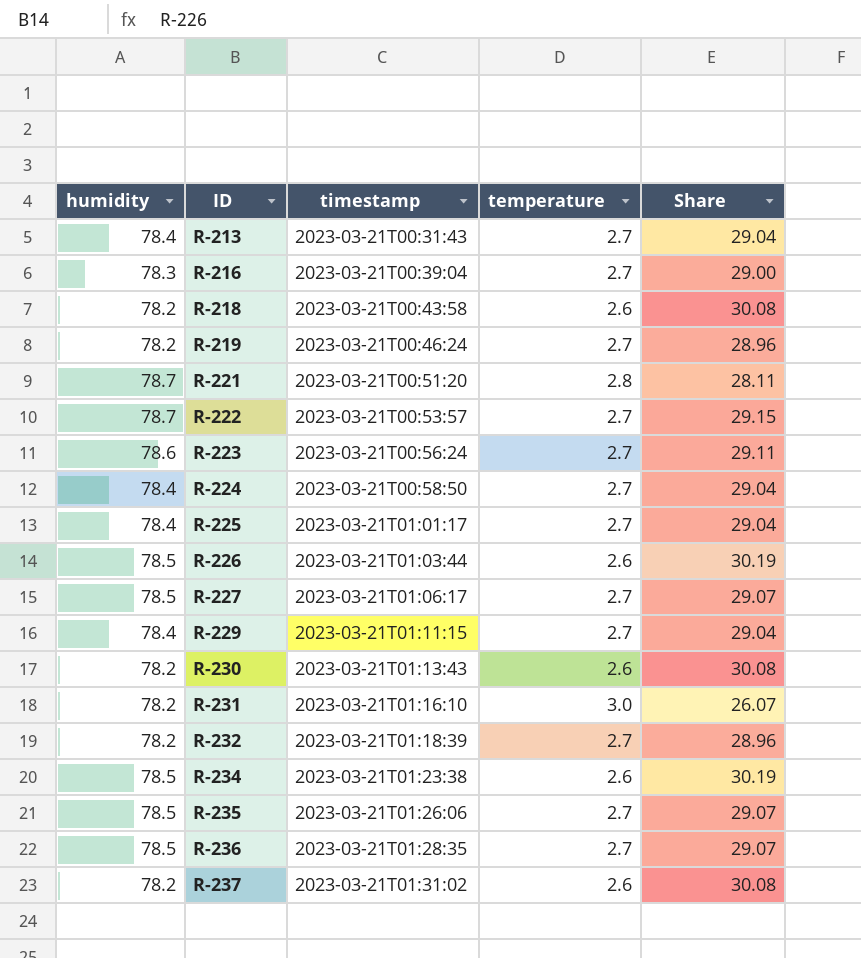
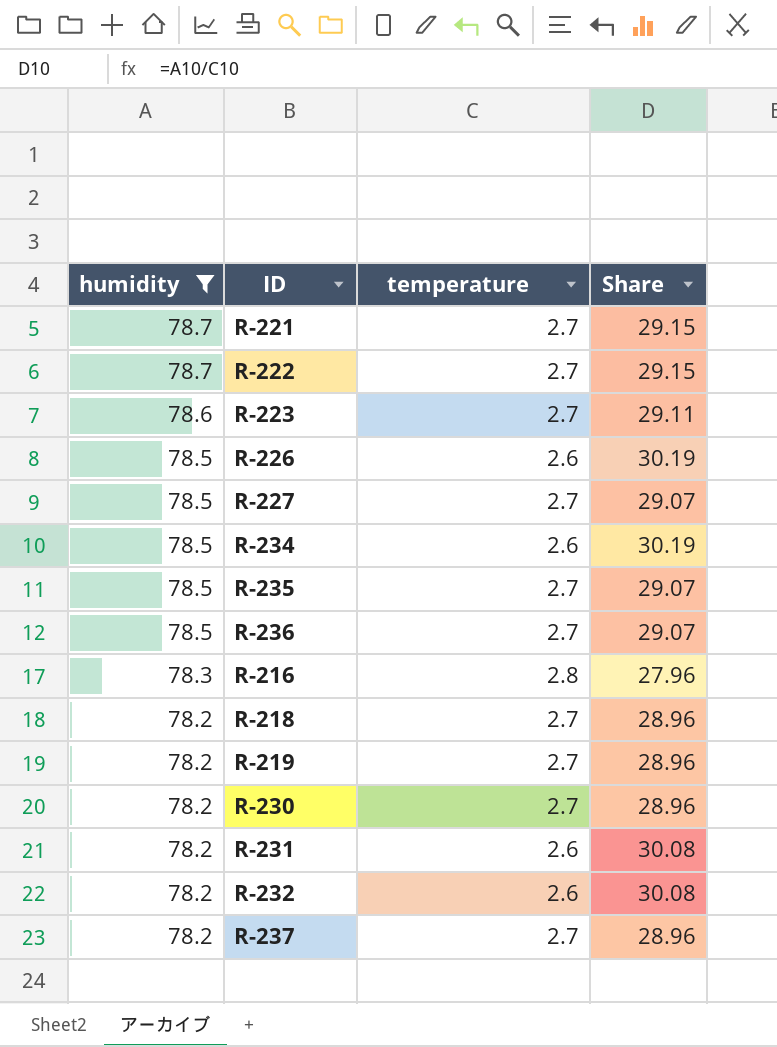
filter: none -> humidity != 78.4
row order: ID ascending -> humidity descending
column timestamp | position: 3 -> none
R-221 | temperature: 2.8 -> 2.7
R-221 | Share: 28.11 -> 29.15
R-216 | temperature: 2.7 -> 2.8
R-216 | Share: 29.00 -> 27.96
R-218 | temperature: 2.6 -> 2.7
R-218 | Share: 30.08 -> 28.96
R-230 | temperature: 2.6 -> 2.7
R-230 | Share: 30.08 -> 28.96
R-231 | temperature: 3.0 -> 2.6
R-231 | Share: 26.07 -> 30.08
R-232 | temperature: 2.7 -> 2.6
R-232 | Share: 28.96 -> 30.08
R-237 | temperature: 2.6 -> 2.7
R-237 | Share: 30.08 -> 28.96

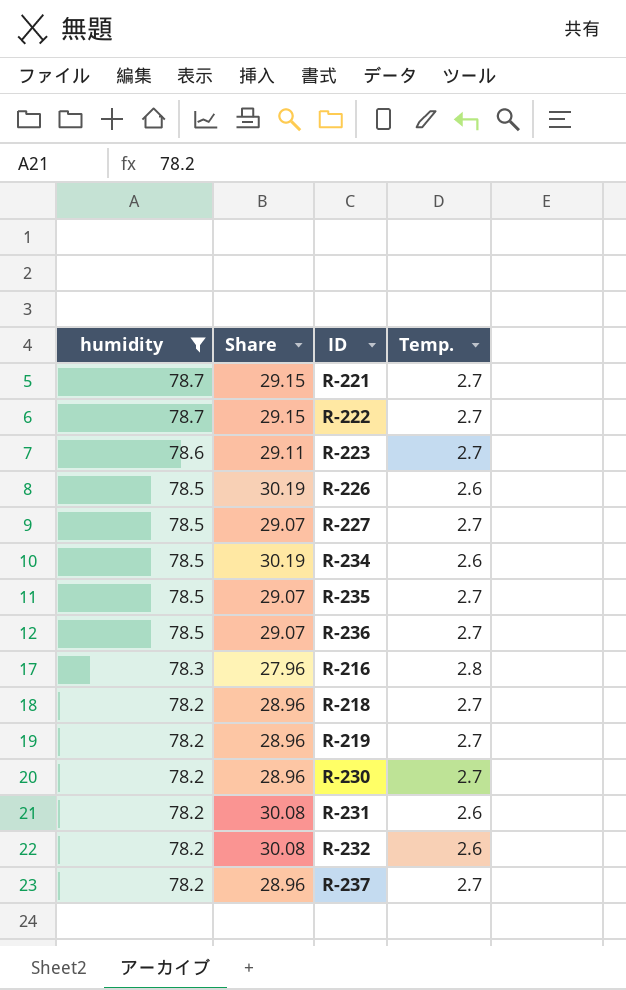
column Share | position: 4 -> 2
column name: temperature -> Temp.

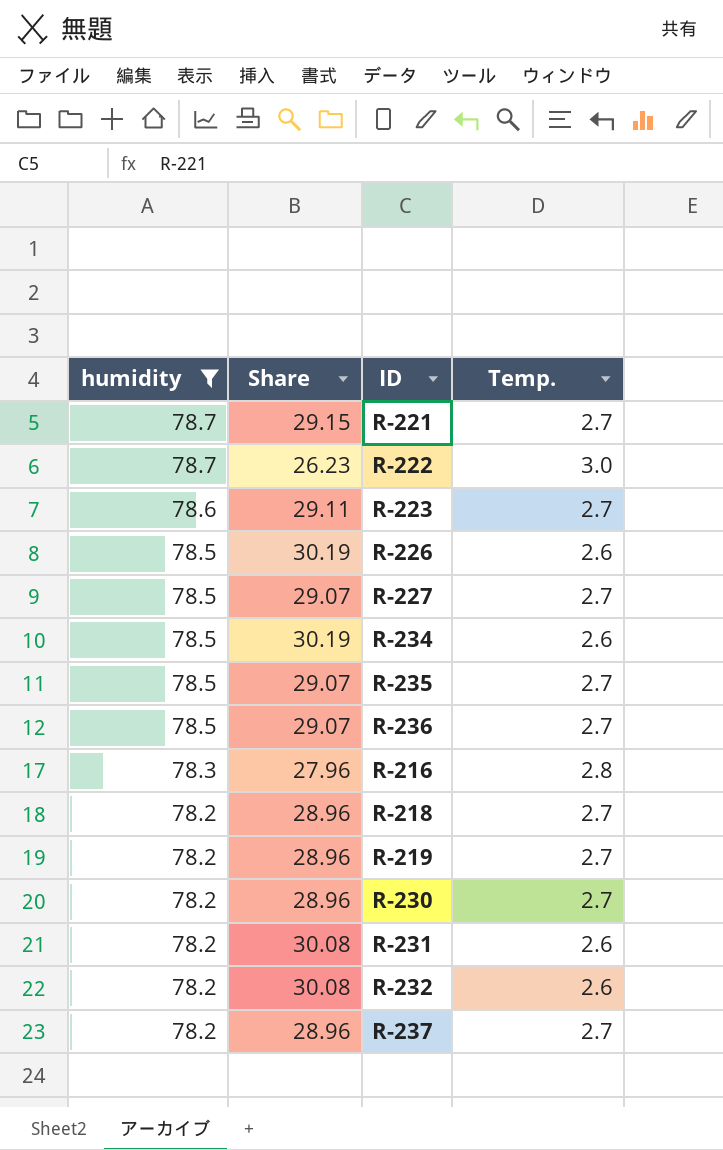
R-222 | Share: 29.15 -> 26.23
R-222 | Temp.: 2.7 -> 3.0

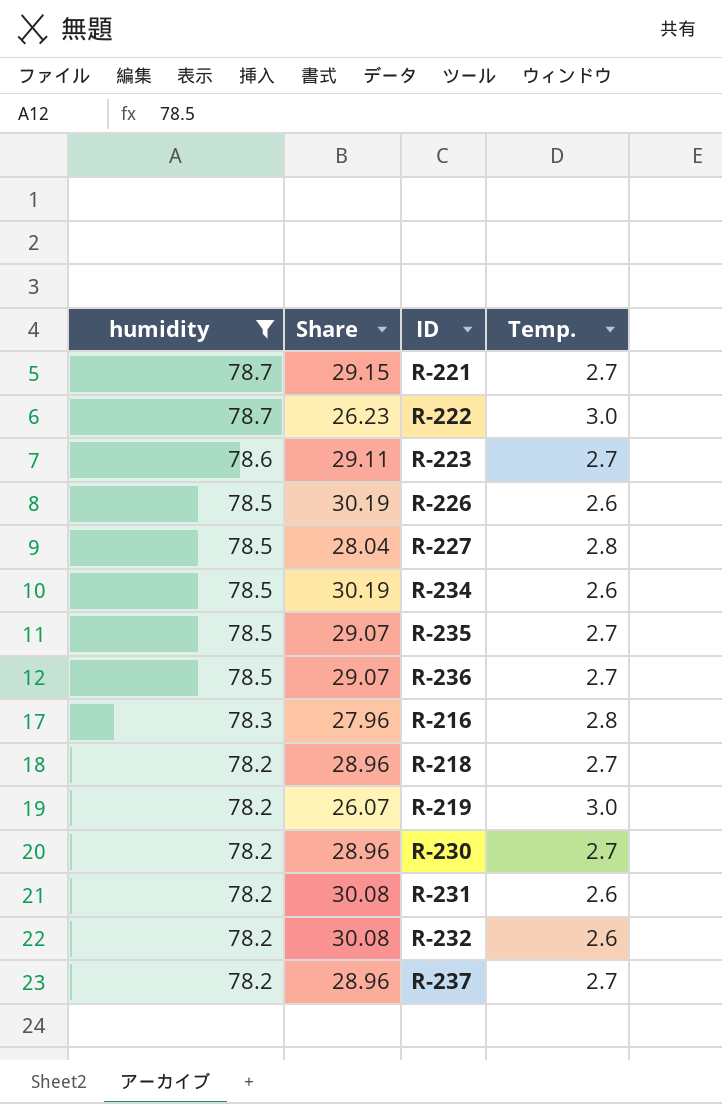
R-227 | Share: 29.07 -> 28.04
R-227 | Temp.: 2.7 -> 2.8
R-219 | Share: 28.96 -> 26.07
R-219 | Temp.: 2.7 -> 3.0

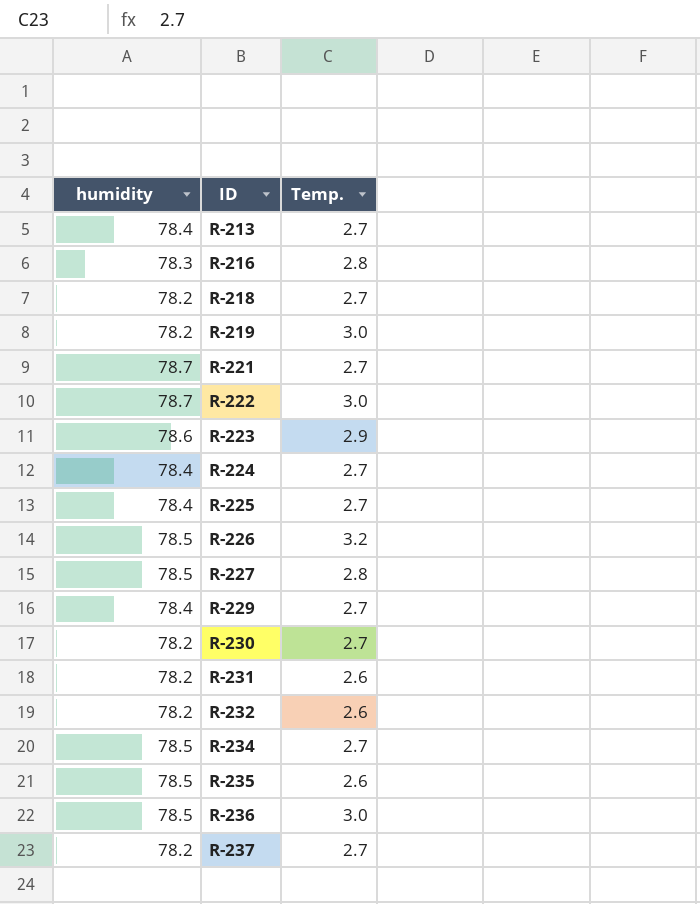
filter: humidity != 78.4 -> none
row order: humidity descending -> ID ascending
column Share | formula: [humidity] / [Temp.] -> none
R-223 | Temp.: 2.7 -> 2.9
R-226 | Temp.: 2.6 -> 3.2
R-234 | Temp.: 2.6 -> 2.7
R-235 | Temp.: 2.7 -> 2.6
R-236 | Temp.: 2.7 -> 3.0

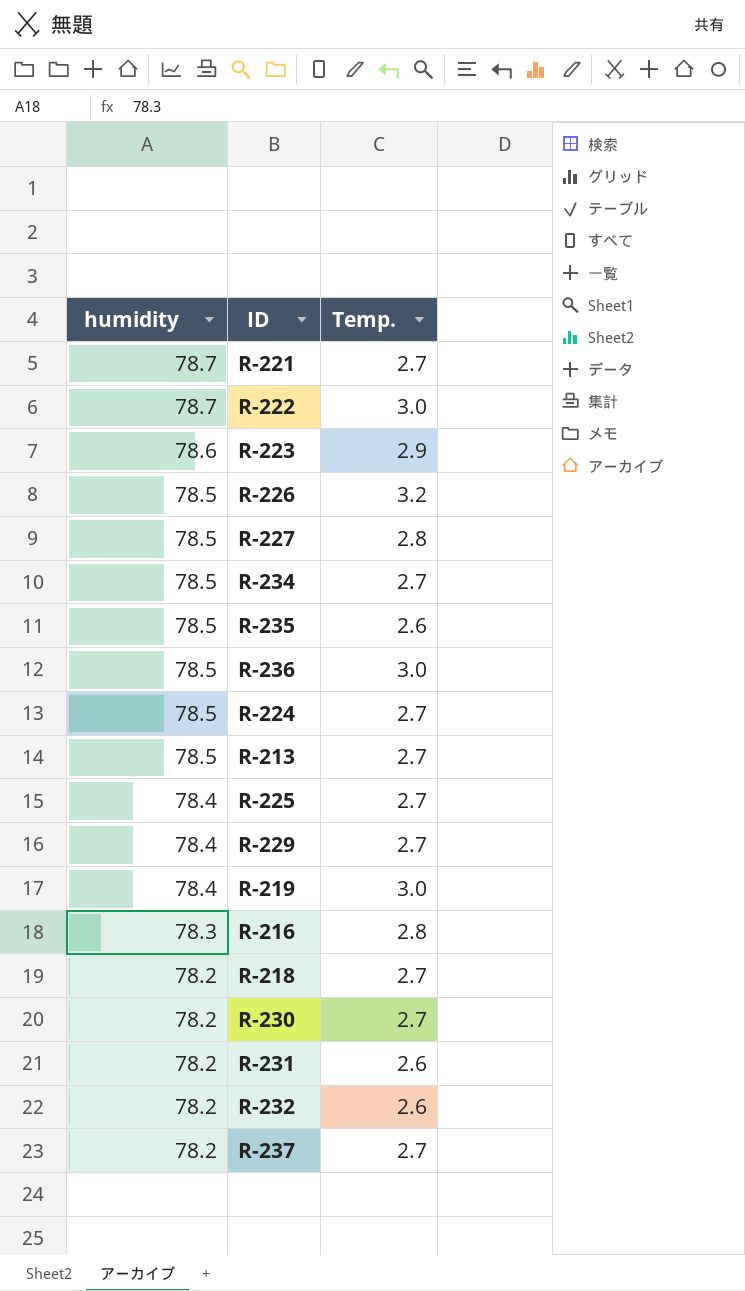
row order: ID ascending -> humidity descending
R-224 | humidity: 78.4 -> 78.5
R-213 | humidity: 78.4 -> 78.5
R-219 | humidity: 78.2 -> 78.4

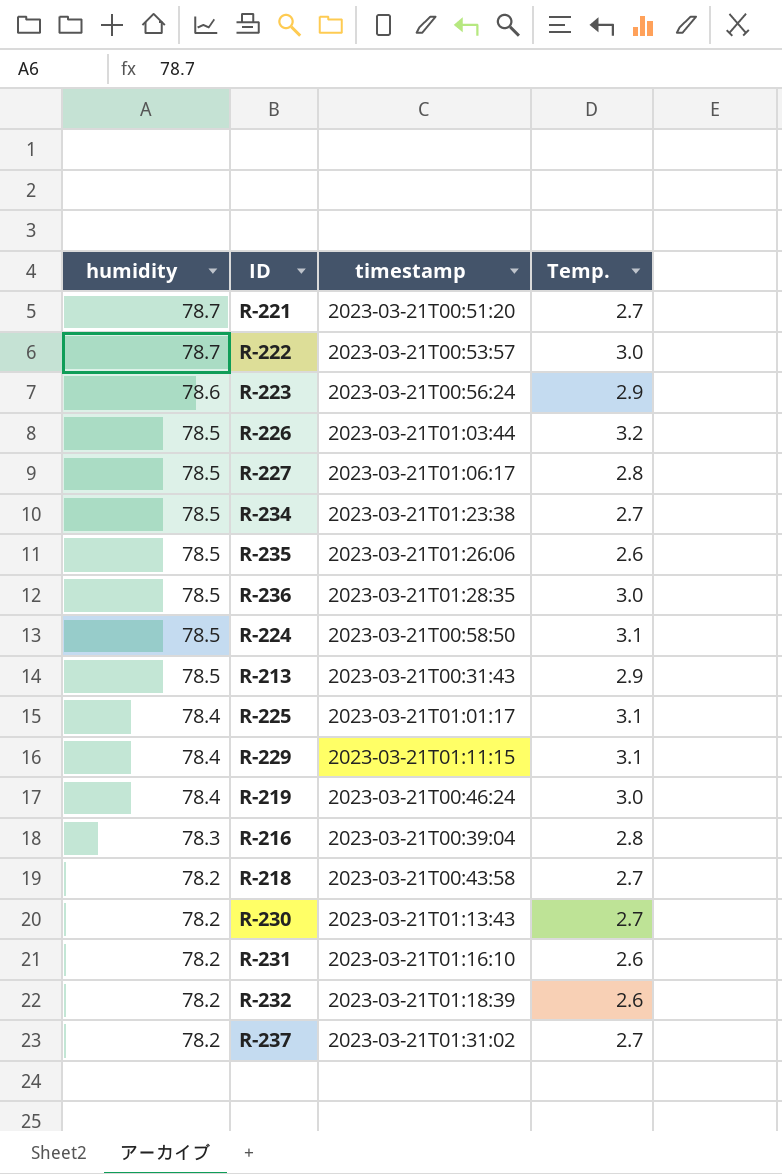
column timestamp | position: none -> 3
R-224 | Temp.: 2.7 -> 3.1
R-213 | Temp.: 2.7 -> 2.9
R-225 | Temp.: 2.7 -> 3.1
R-229 | Temp.: 2.7 -> 3.1

